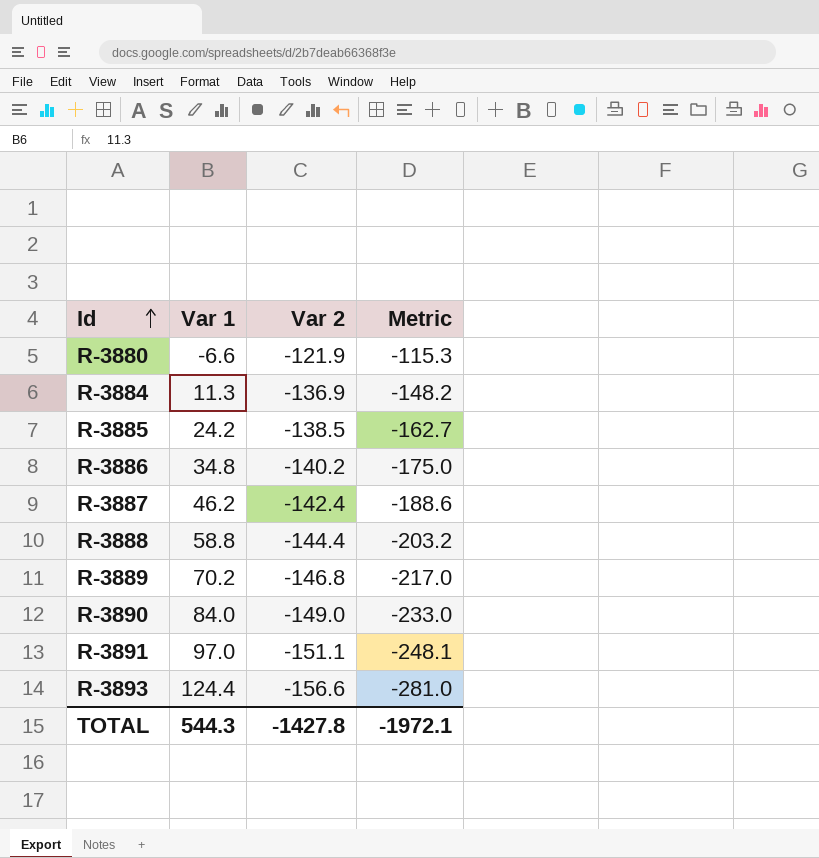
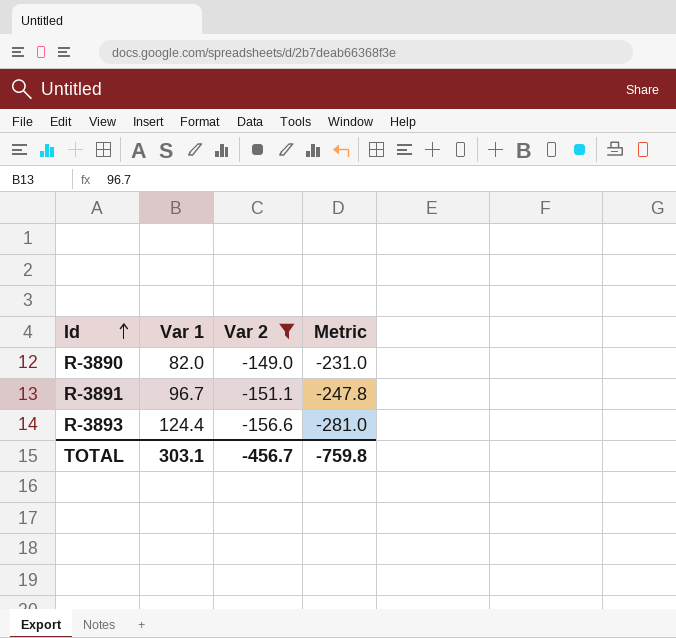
filter: none -> Var 2 <= -149.0
R-3890 | Var 1: 84.0 -> 82.0
R-3890 | Metric: -233.0 -> -231.0
R-3891 | Var 1: 97.0 -> 96.7
R-3891 | Metric: -248.1 -> -247.8
TOTAL | Var 1: 544.3 -> 303.1
TOTAL | Var 2: -1427.8 -> -456.7
TOTAL | Metric: -1972.1 -> -759.8

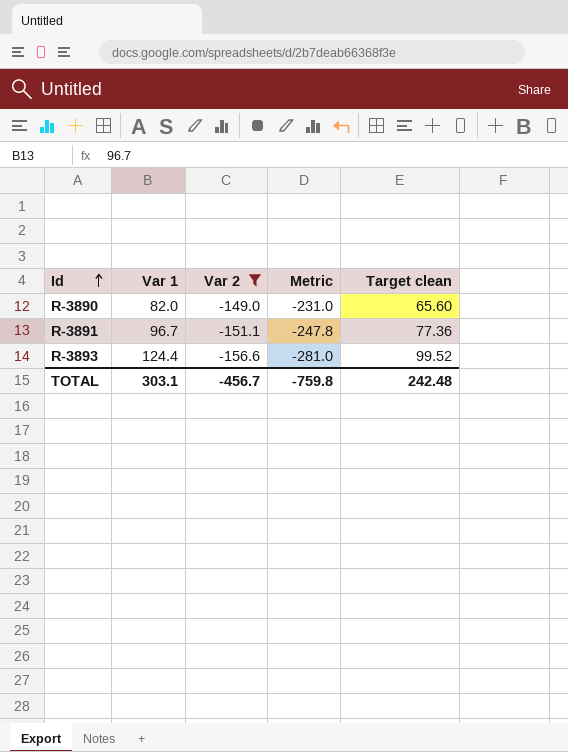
column Target clean | formula: none -> [Var 1] * 0.8

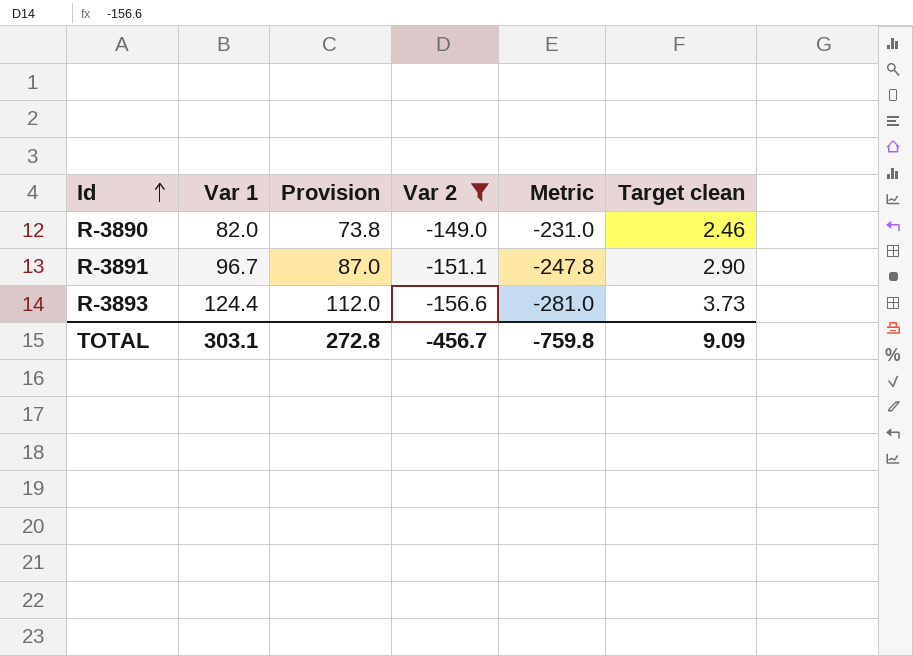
column Provision | formula: none -> [Var 1] * 0.9
column Target clean | formula: [Var 1] * 0.8 -> [Var 1] * 0.03
TOTAL | Target clean: 242.48 -> 9.09

